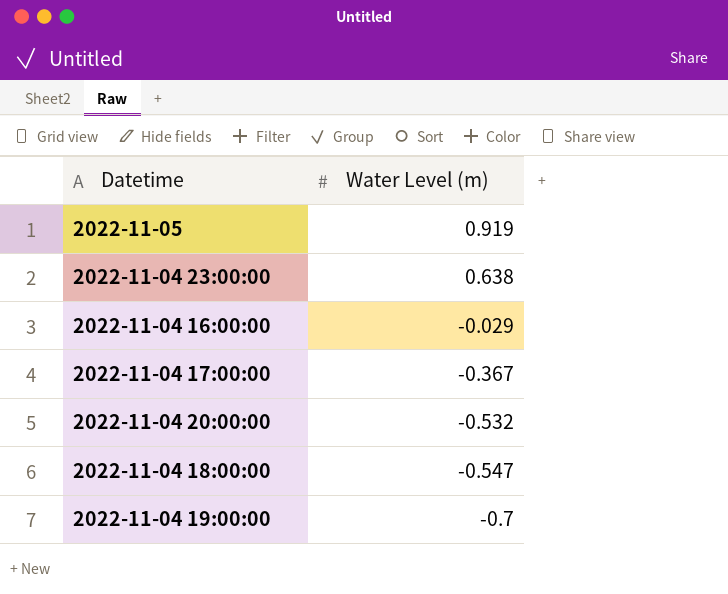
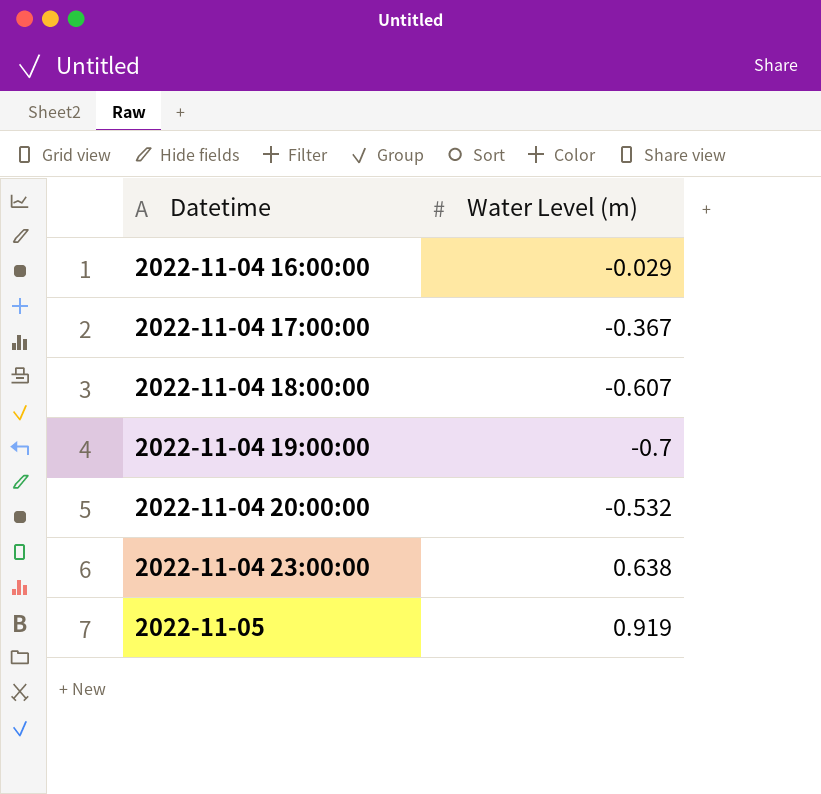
row order: Water Level (m) descending -> Datetime ascending
2022-11-04 18:00:00 | Water Level (m): -0.547 -> -0.607

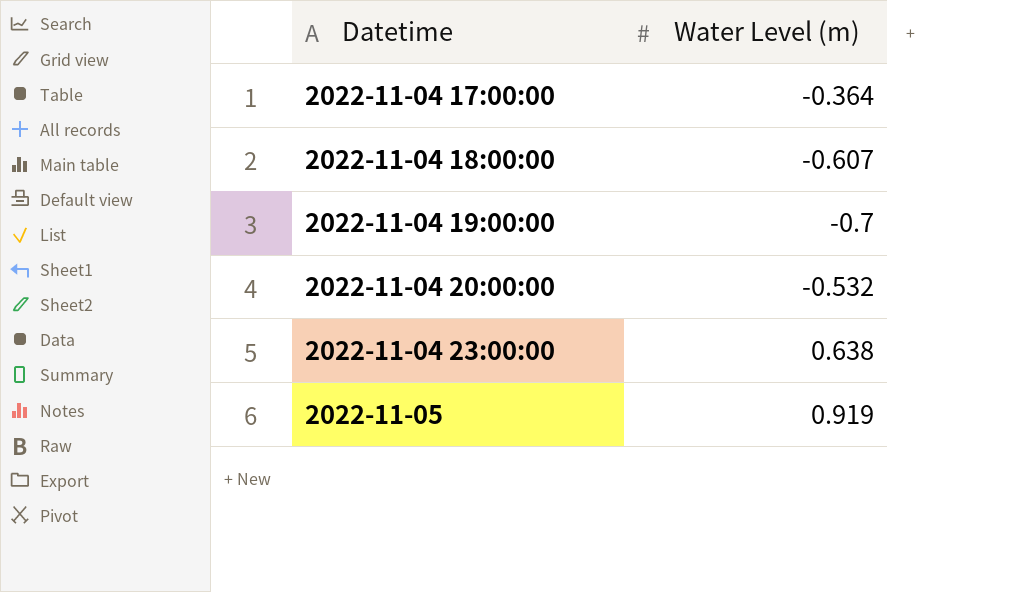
row 2022-11-04 16:00:00: -0.029 -> none
2022-11-04 17:00:00 | Water Level (m): -0.367 -> -0.364

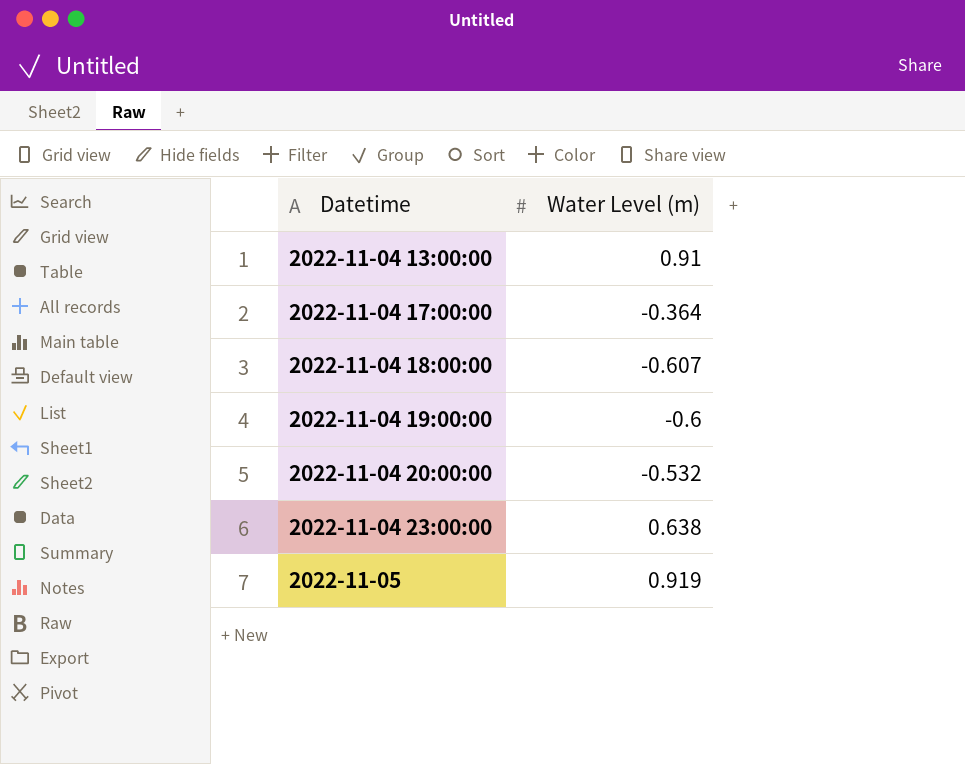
row 2022-11-04 13:00:00: none -> 0.91
2022-11-04 19:00:00 | Water Level (m): -0.7 -> -0.6

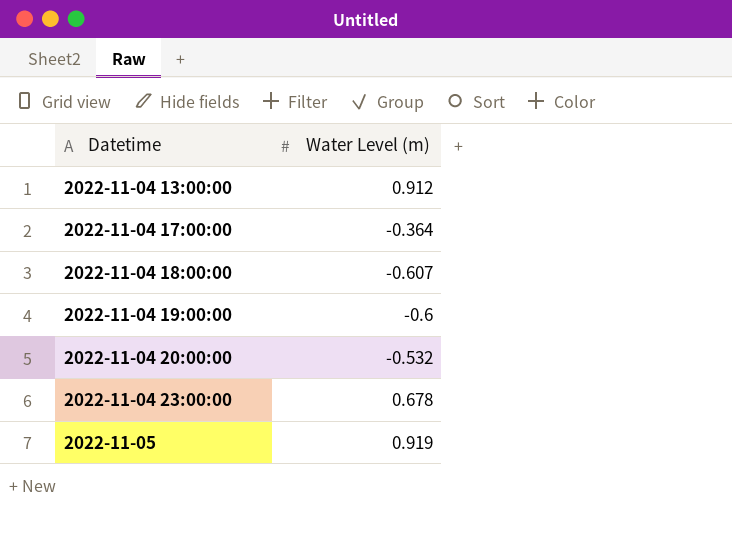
2022-11-04 13:00:00 | Water Level (m): 0.91 -> 0.912
2022-11-04 23:00:00 | Water Level (m): 0.638 -> 0.678

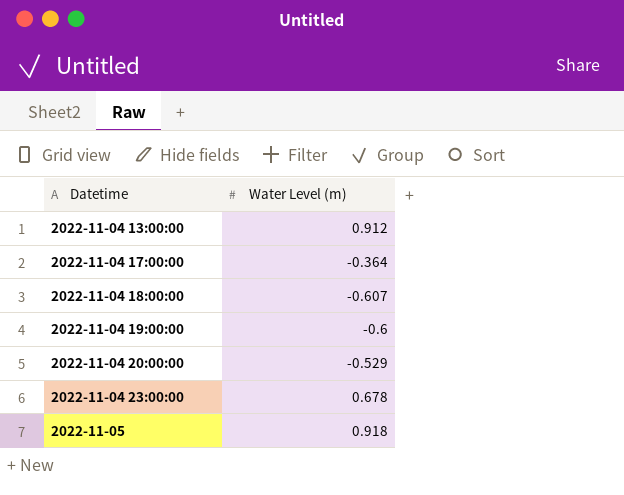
2022-11-04 20:00:00 | Water Level (m): -0.532 -> -0.529
2022-11-05 | Water Level (m): 0.919 -> 0.918

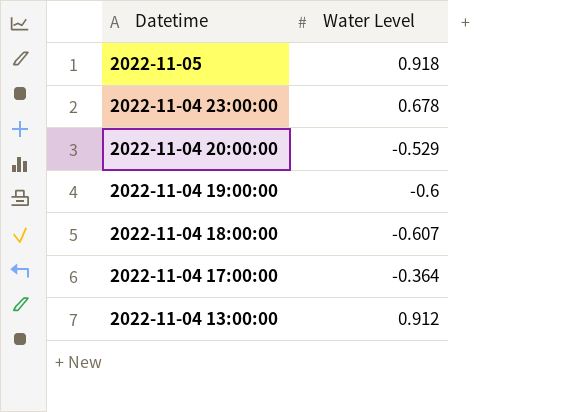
row order: Datetime ascending -> Datetime descending
column name: Water Level (m) -> Water Level

